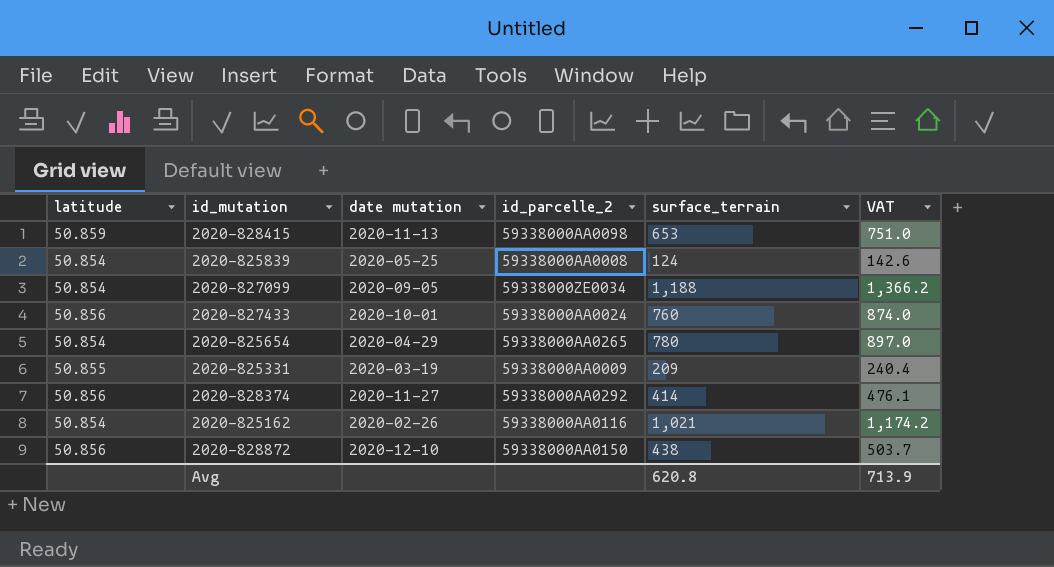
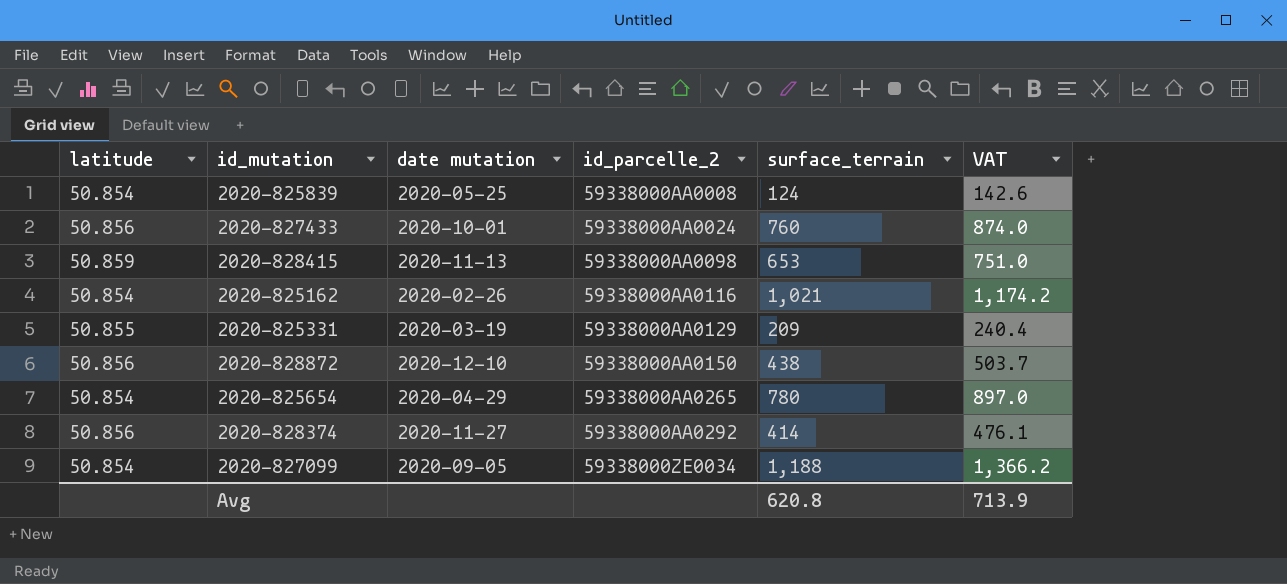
row order: none -> id_parcelle_2 ascending
2020-825331 | id_parcelle_2: 59338000AA0009 -> 59338000AA0129

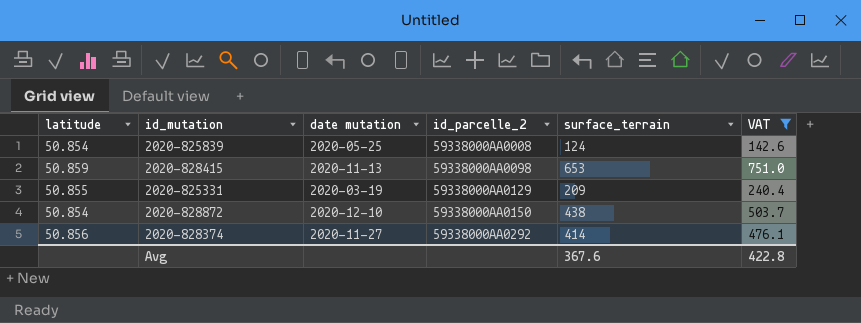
filter: none -> VAT <= 751.0
2020-828872 | latitude: 50.856 -> 50.854
Avg | surface_terrain: 620.8 -> 367.6
Avg | VAT: 713.9 -> 422.8

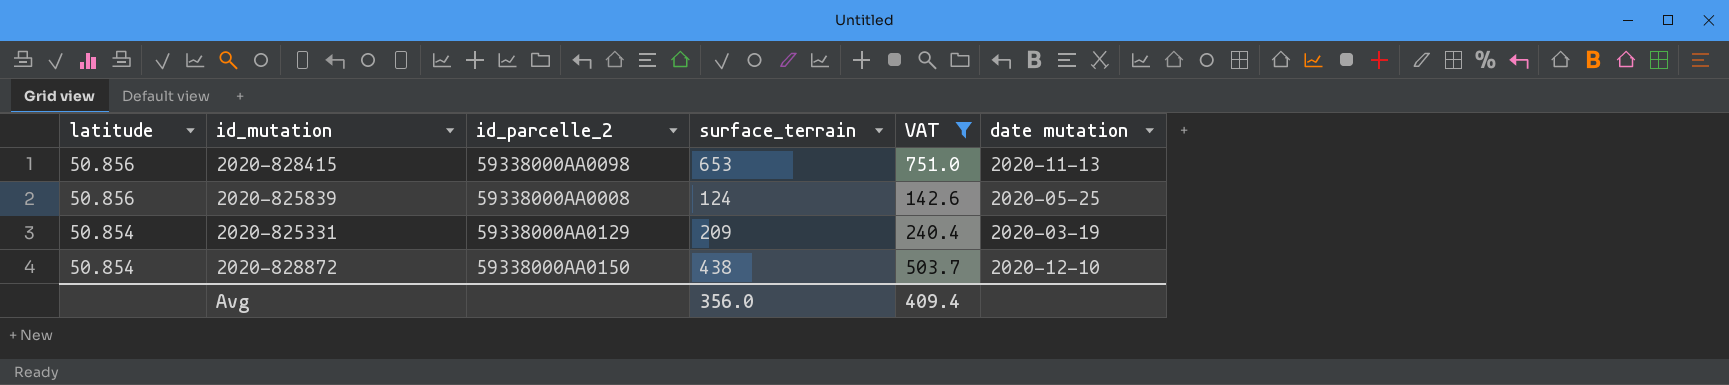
row order: id_parcelle_2 ascending -> latitude descending
column date mutation | position: 3 -> 6
row 2020-828374: 50.856 | 2020-11-27 | 59338000AA0292 | 414 | 476.1 -> none
2020-828415 | latitude: 50.859 -> 50.856
2020-825839 | latitude: 50.854 -> 50.856
2020-825331 | latitude: 50.855 -> 50.854
Avg | surface_terrain: 367.6 -> 356.0
Avg | VAT: 422.8 -> 409.4

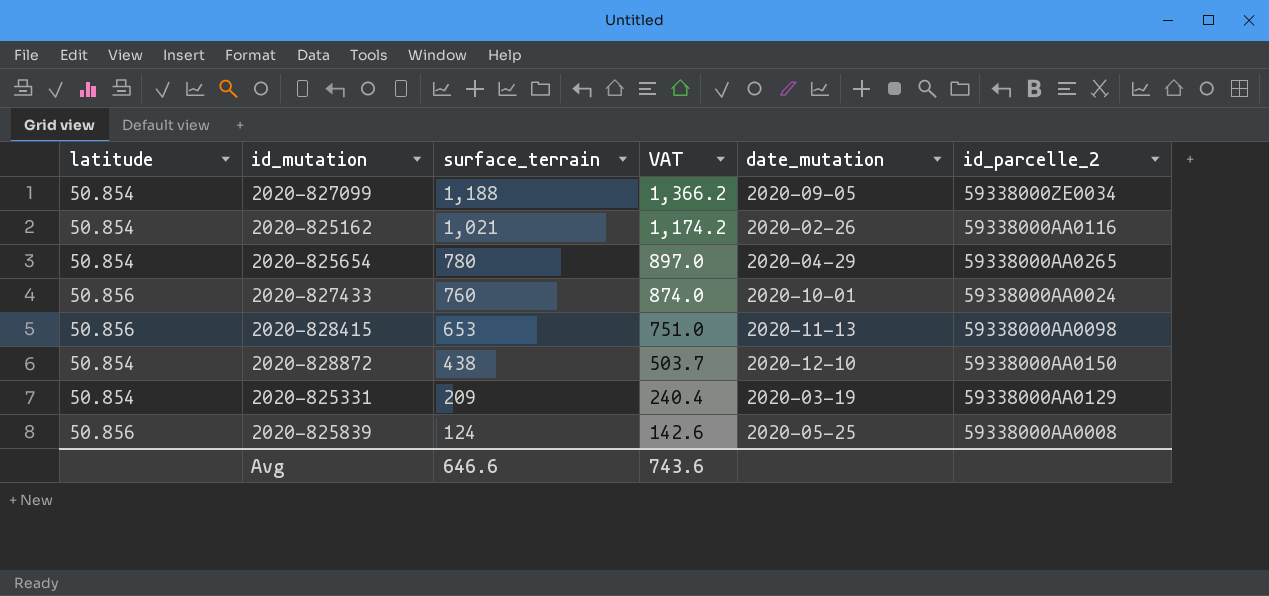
filter: VAT <= 751.0 -> none
row order: latitude descending -> surface_terrain descending
column name: date mutation -> date_mutation
column id_parcelle_2 | position: 3 -> 6
Avg | surface_terrain: 356.0 -> 646.6
Avg | VAT: 409.4 -> 743.6

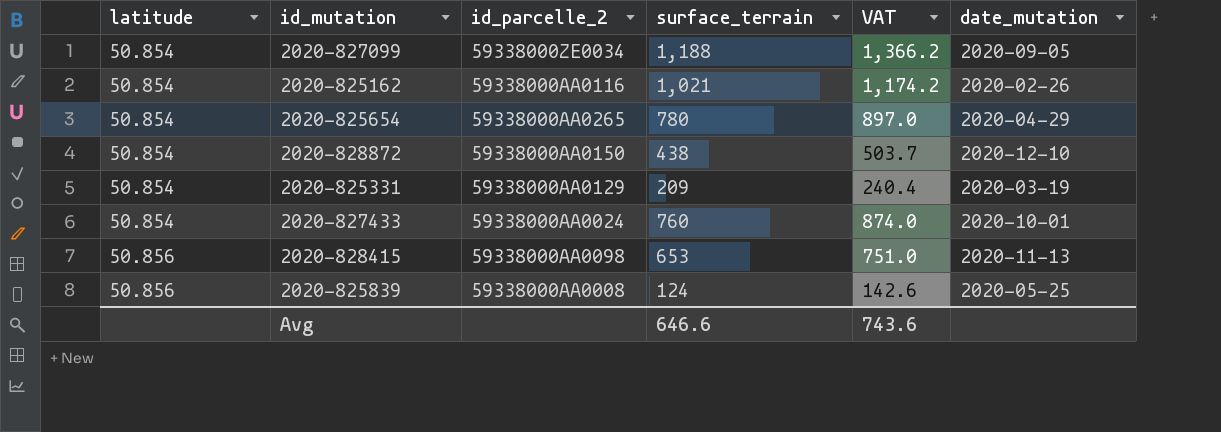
row order: surface_terrain descending -> latitude ascending
column id_parcelle_2 | position: 6 -> 3
2020-827433 | latitude: 50.856 -> 50.854

